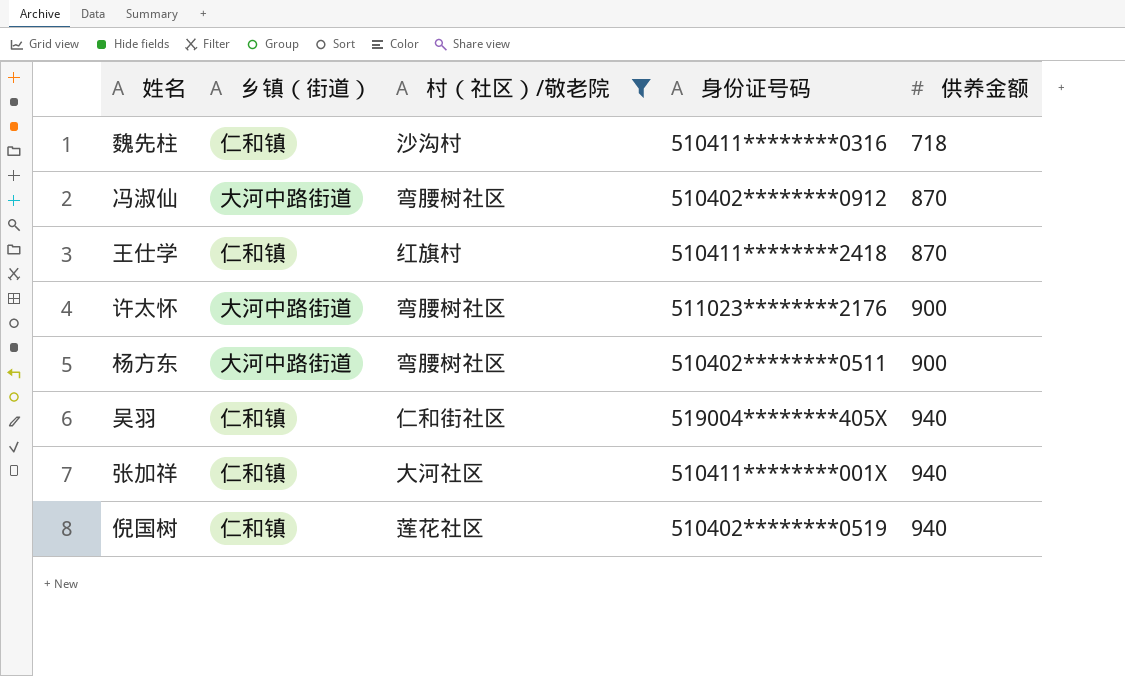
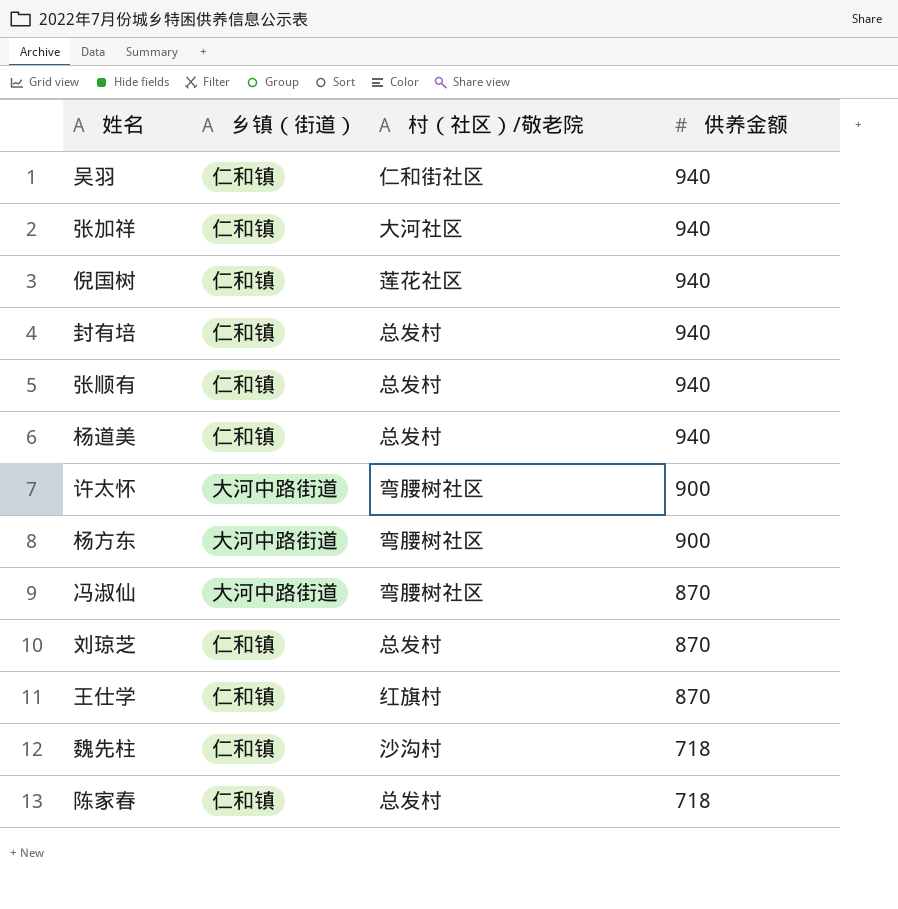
filter: 村（社区）/敬老院 != 总发村 -> none
row order: 供养金额 ascending -> 供养金额 descending
column 身份证号码 | position: 4 -> none

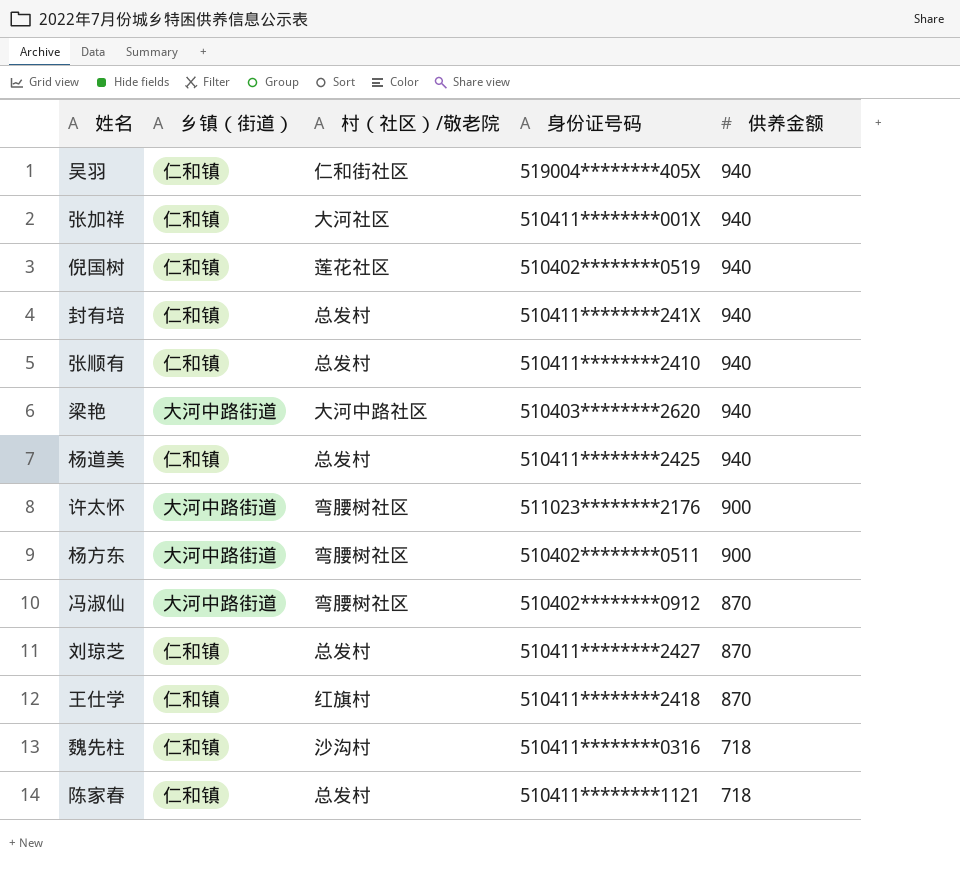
column 身份证号码 | position: none -> 4
row 梁艳: none -> 大河中路街道 | 大河中路社区 | 510403********2620 | 940

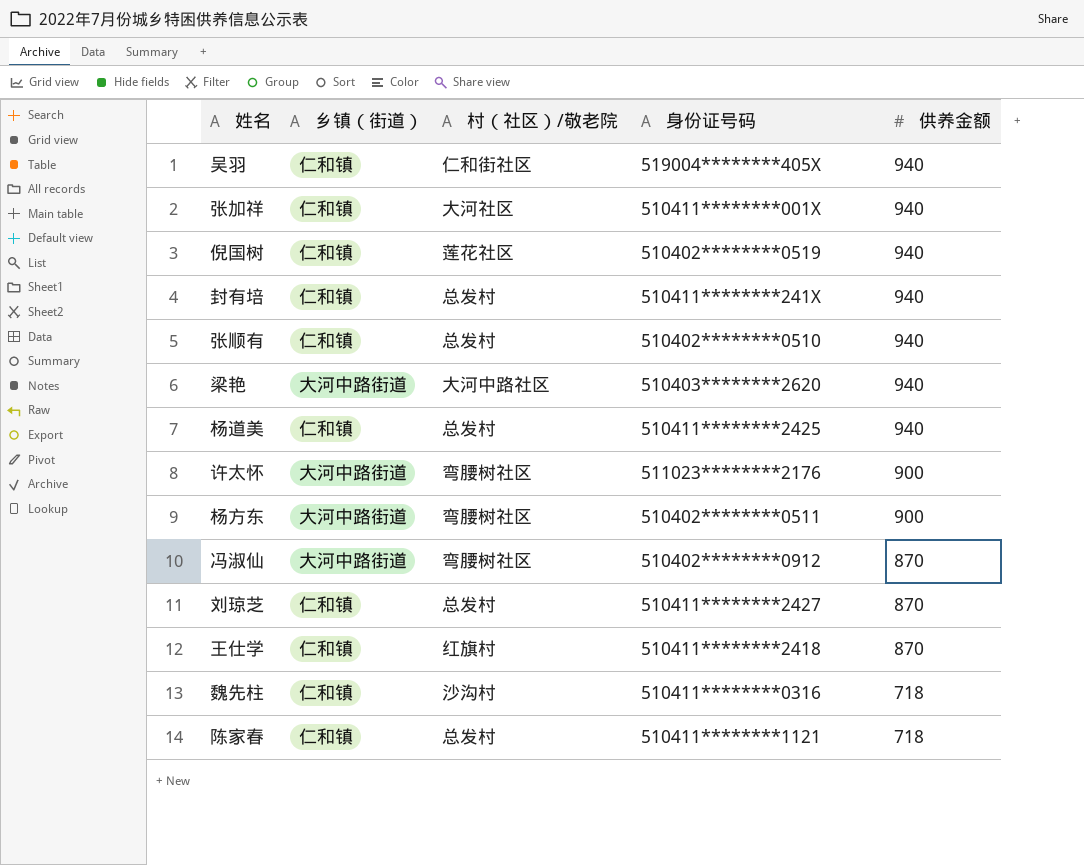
张顺有 | 身份证号码: 510411********2410 -> 510402********0510

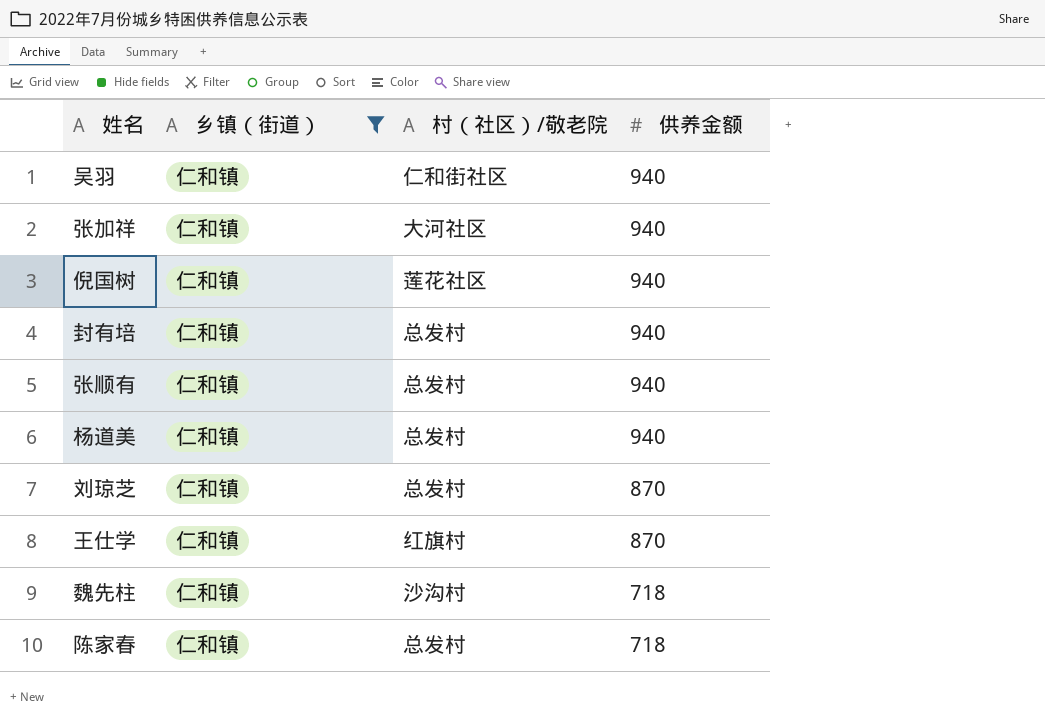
filter: none -> 乡镇（街道） = 仁和镇
column 身份证号码 | position: 4 -> none

